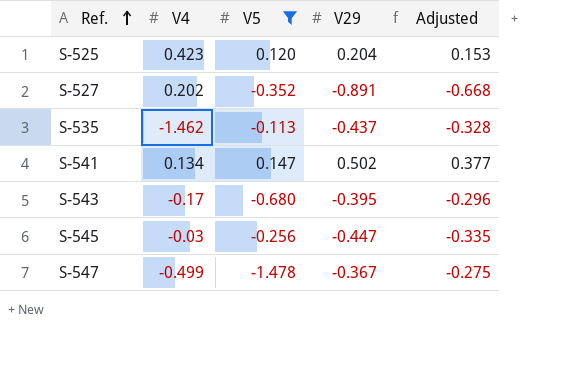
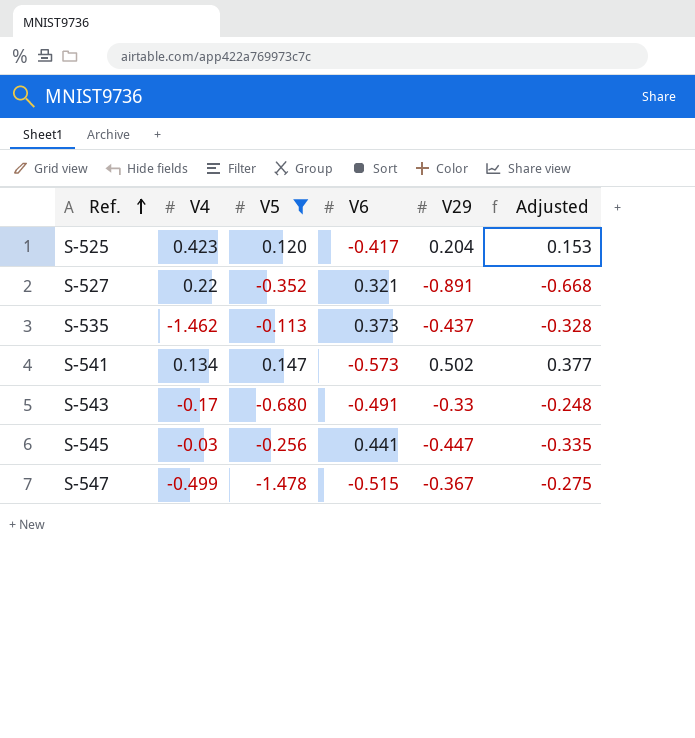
column V6 | position: none -> 4
S-527 | V4: 0.202 -> 0.22
S-543 | V29: -0.395 -> -0.33
S-543 | Adjusted: -0.296 -> -0.248

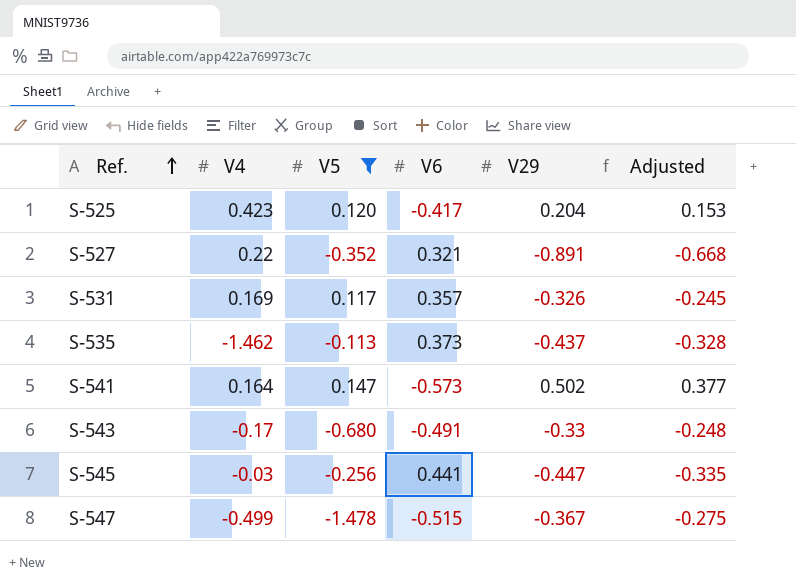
row S-531: none -> 0.169 | 0.117 | 0.357 | -0.326 | -0.245
S-541 | V4: 0.134 -> 0.164

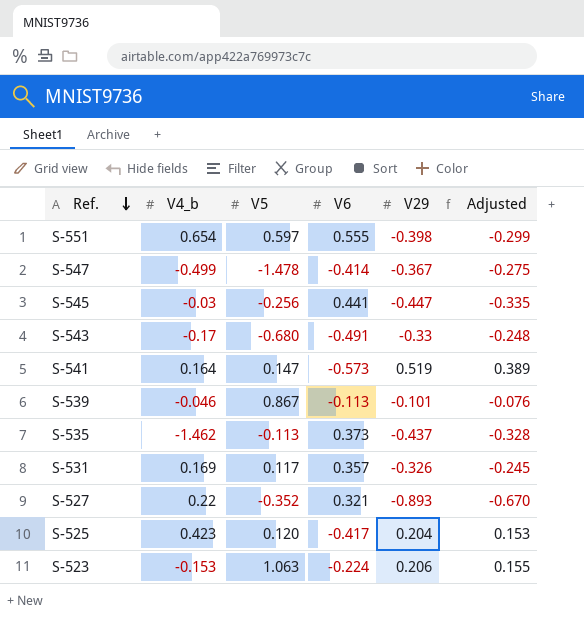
filter: V5 <= 0.147 -> none
row order: Ref. ascending -> Ref. descending
column name: V4 -> V4_b
S-547 | V6: -0.515 -> -0.414
S-541 | V29: 0.502 -> 0.519
S-541 | Adjusted: 0.377 -> 0.389
S-527 | V29: -0.891 -> -0.893
S-527 | Adjusted: -0.668 -> -0.670

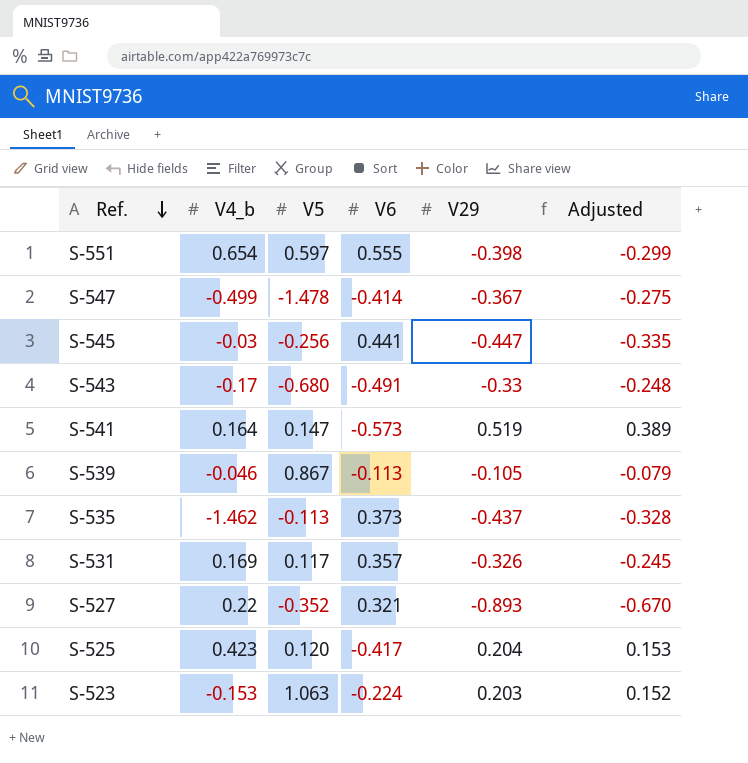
S-539 | V29: -0.101 -> -0.105
S-539 | Adjusted: -0.076 -> -0.079
S-523 | V29: 0.206 -> 0.203
S-523 | Adjusted: 0.155 -> 0.152

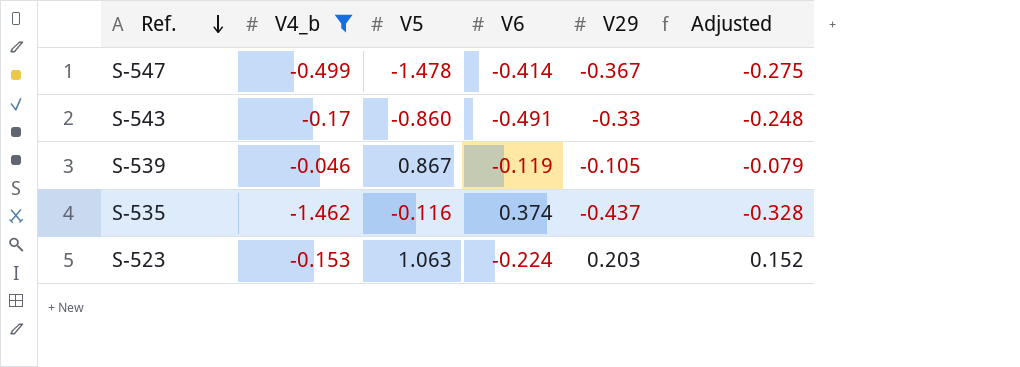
filter: none -> V4_b <= -0.046
S-543 | V5: -0.680 -> -0.860
S-539 | V6: -0.113 -> -0.119
S-535 | V5: -0.113 -> -0.116
S-535 | V6: 0.373 -> 0.374

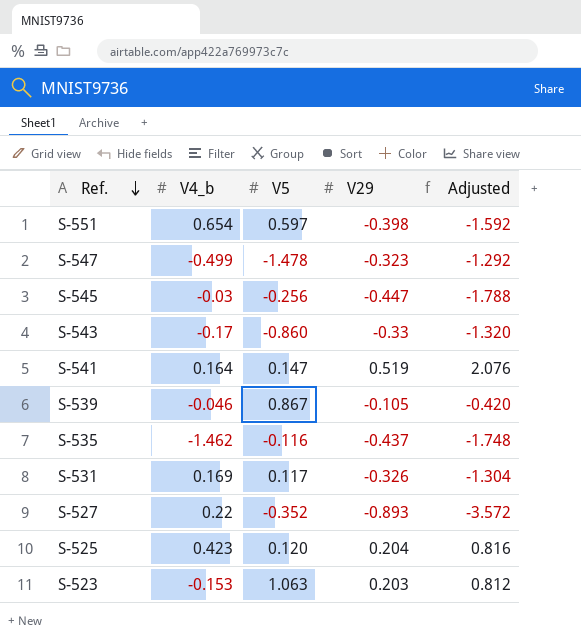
filter: V4_b <= -0.046 -> none
column V6 | position: 4 -> none
column Adjusted | formula: [V29] * 0.75 -> [V29] * 4
S-547 | V29: -0.367 -> -0.323

